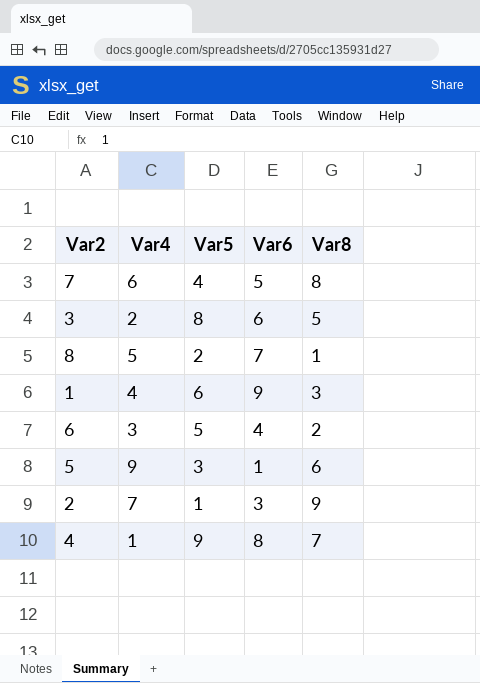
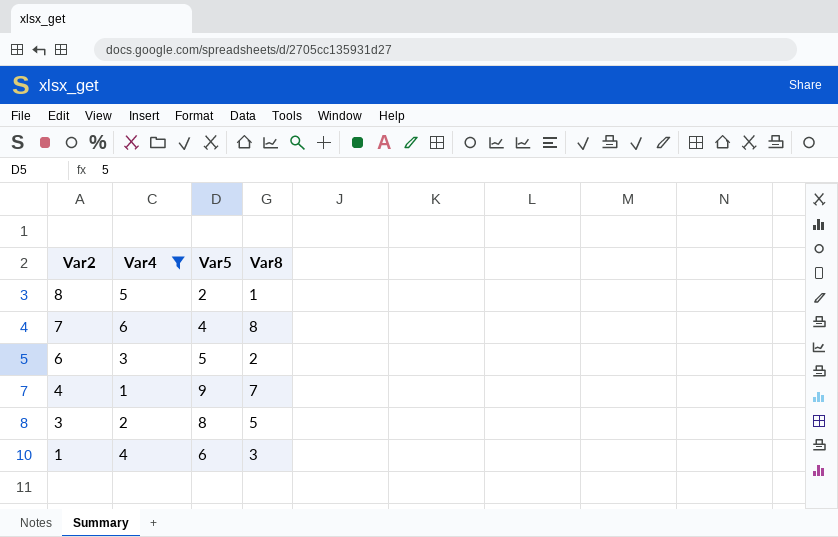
filter: none -> Var4 <= 6
row order: none -> Var2 descending
column Var6 | position: 4 -> none

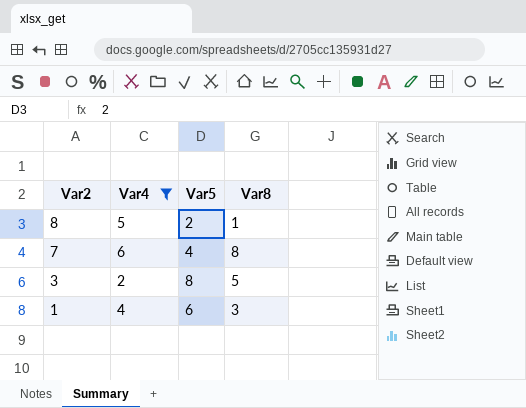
row 6: 3 | 5 | 2 -> none
row 4: 1 | 9 | 7 -> none

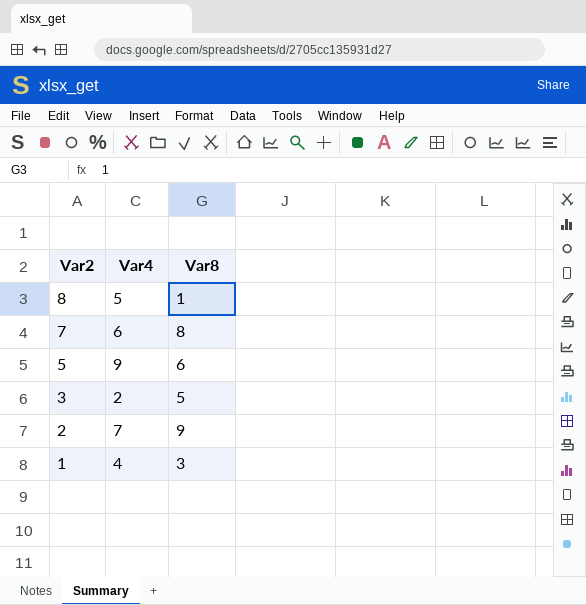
filter: Var4 <= 6 -> none
column Var5 | position: 3 -> none

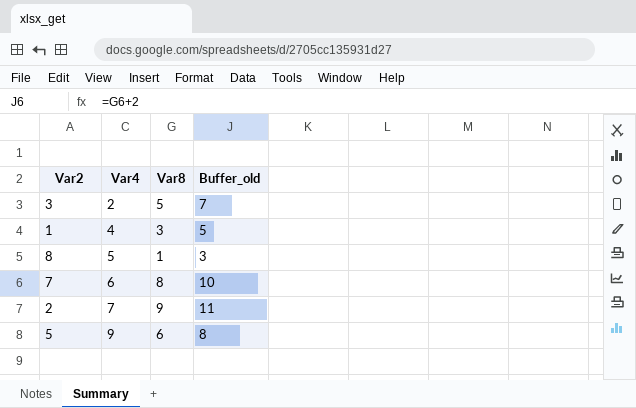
row order: Var2 descending -> Var4 ascending
column Buffer_old | formula: none -> [Var8] + 2

